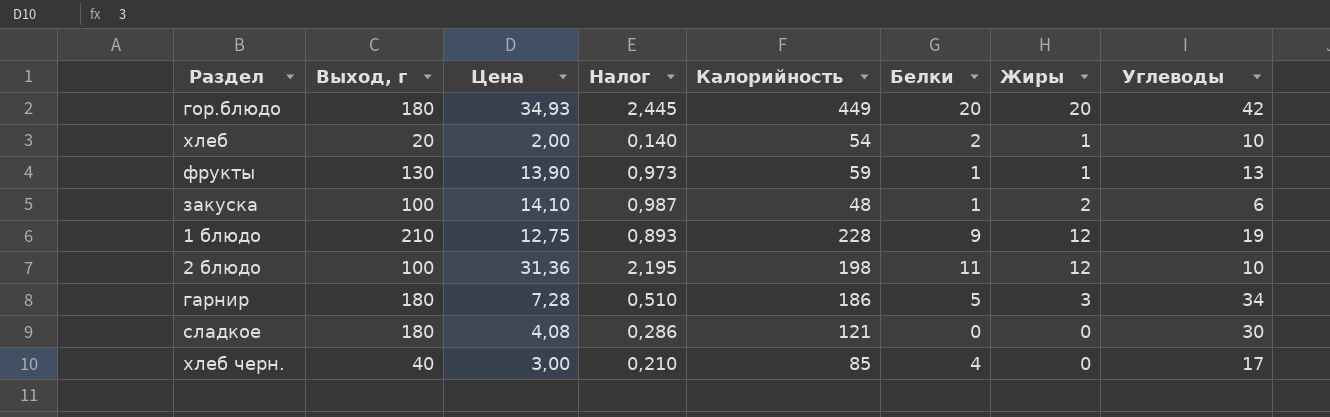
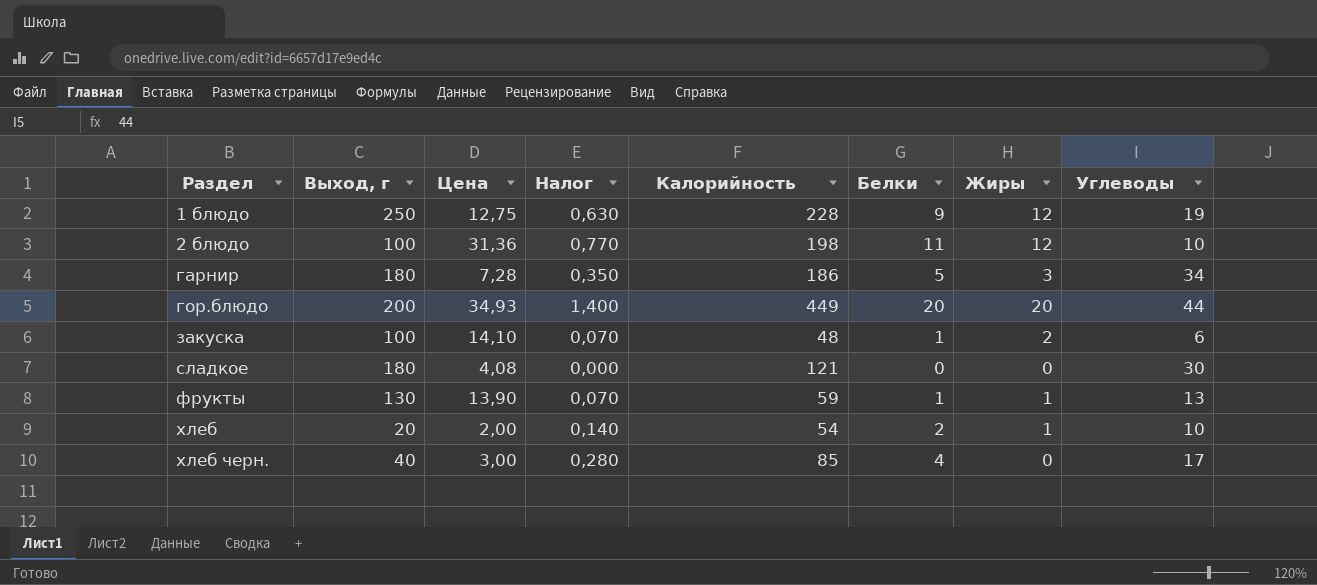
row order: none -> Раздел ascending
column Налог | formula: [Цена] * 0,07 -> [Белки] * 0,07
1 блюдо | Выход, г: 210 -> 250
гор.блюдо | Выход, г: 180 -> 200
гор.блюдо | Углеводы: 42 -> 44

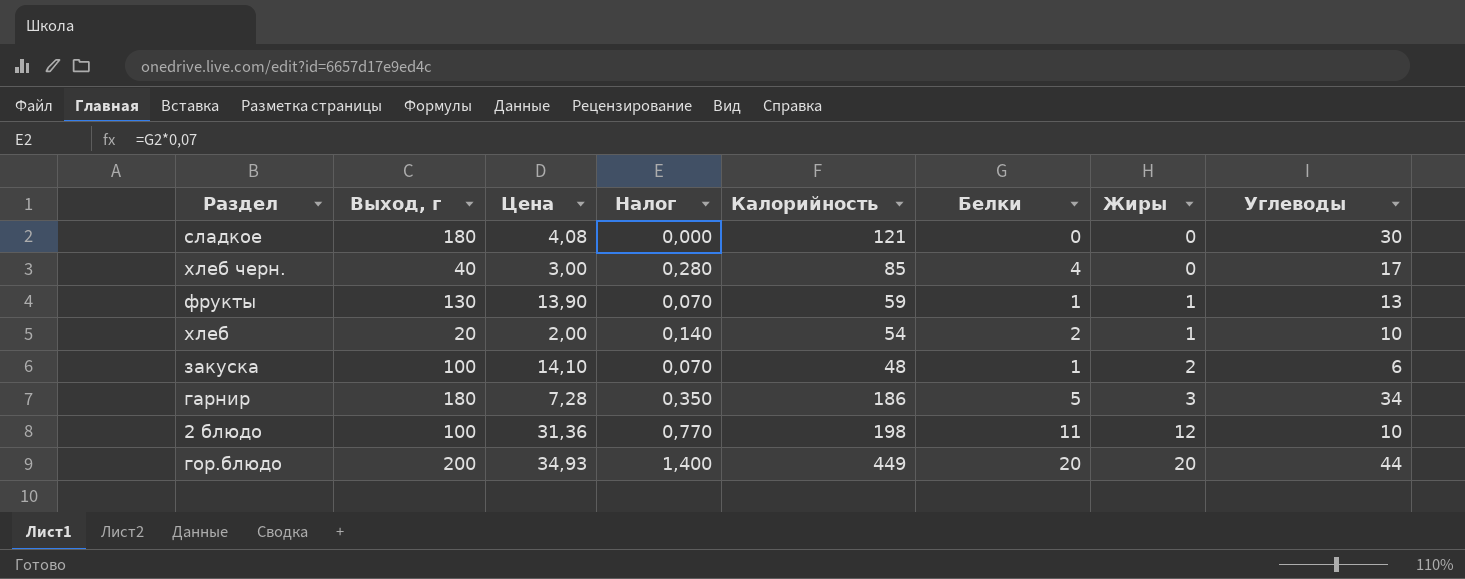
row order: Раздел ascending -> Жиры ascending
row 1 блюдо: 250 | 12,75 | 0,630 | 228 | 9 | 12 | 19 -> none

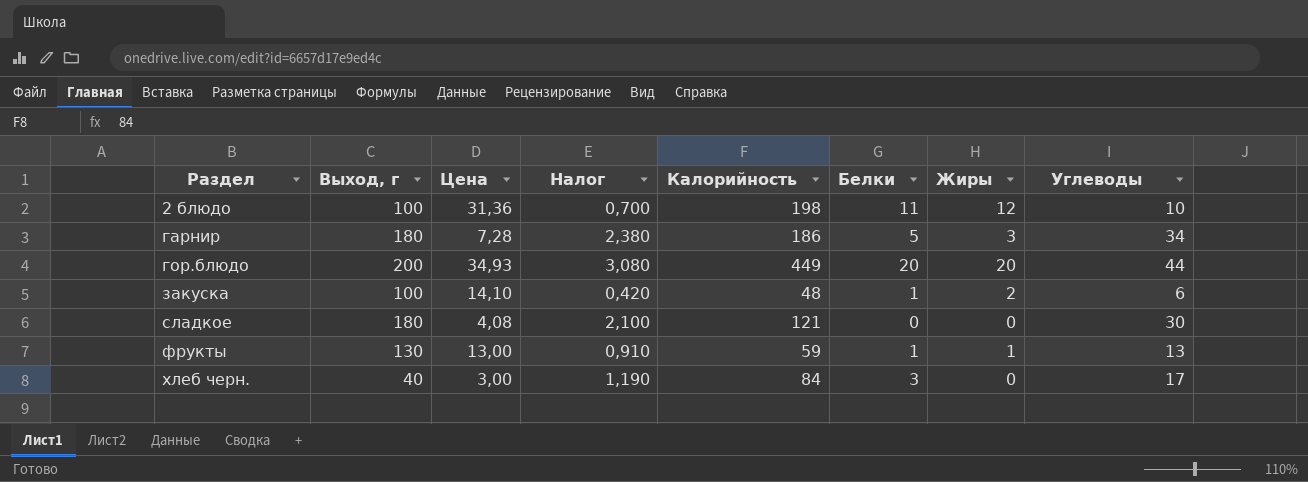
row order: Жиры ascending -> Раздел ascending
column Налог | formula: [Белки] * 0,07 -> [Углеводы] * 0,07
row хлеб: 20 | 2,00 | 0,140 | 54 | 2 | 1 | 10 -> none
фрукты | Цена: 13,90 -> 13,00
хлеб черн. | Калорийность: 85 -> 84
хлеб черн. | Белки: 4 -> 3

